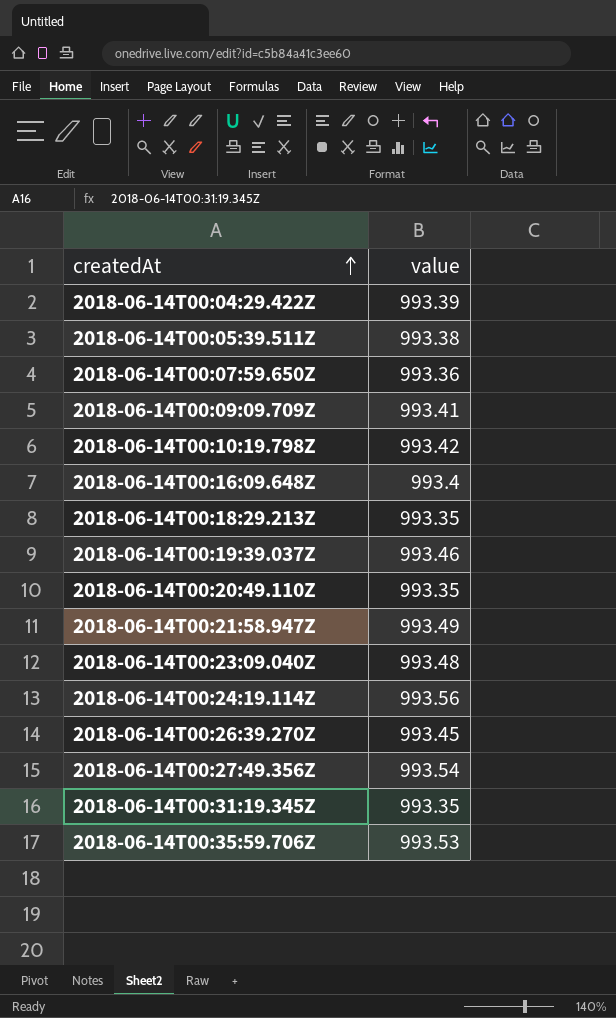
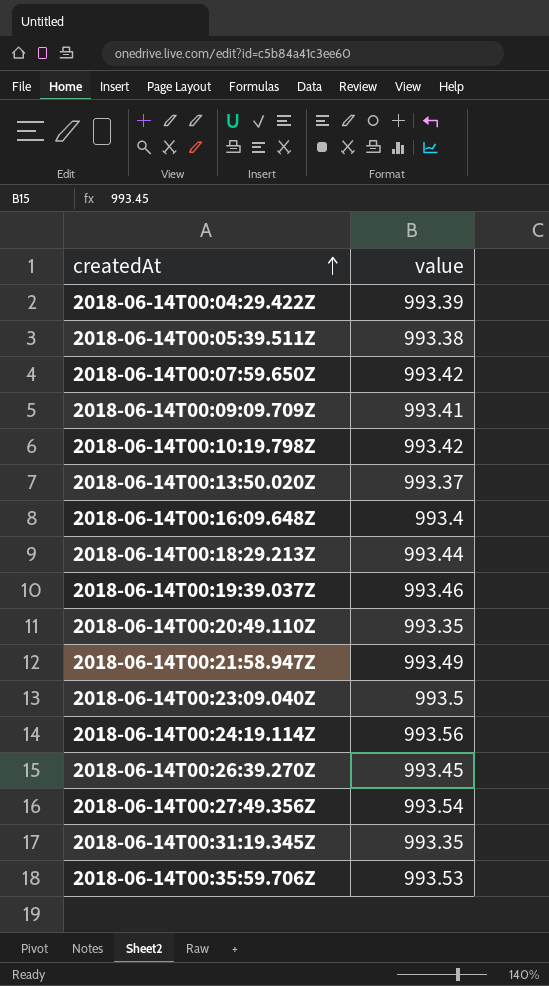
2018-06-14T00:07:59.650Z | value: 993.36 -> 993.42
row 2018-06-14T00:13:50.020Z: none -> 993.37
2018-06-14T00:18:29.213Z | value: 993.35 -> 993.44
2018-06-14T00:23:09.040Z | value: 993.48 -> 993.5

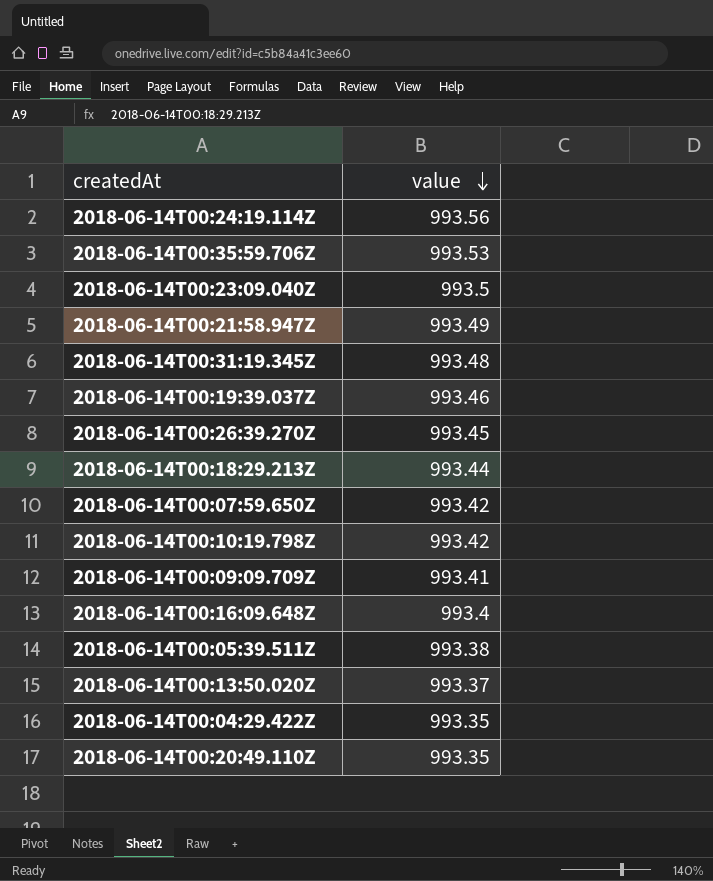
row order: createdAt ascending -> value descending
row 2018-06-14T00:27:49.356Z: 993.54 -> none
2018-06-14T00:31:19.345Z | value: 993.35 -> 993.48
2018-06-14T00:04:29.422Z | value: 993.39 -> 993.35

